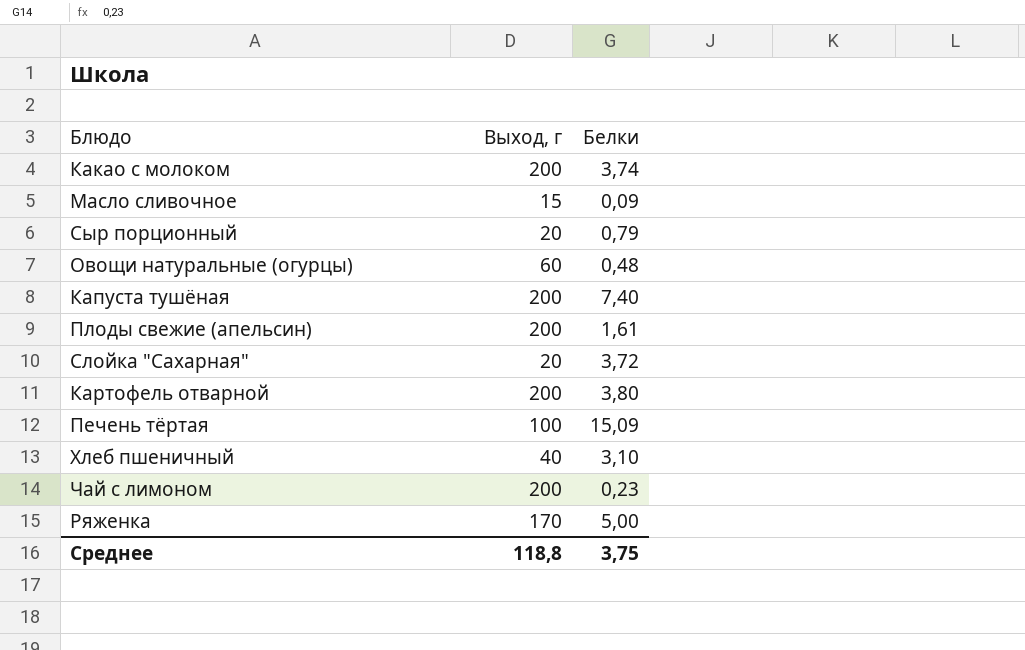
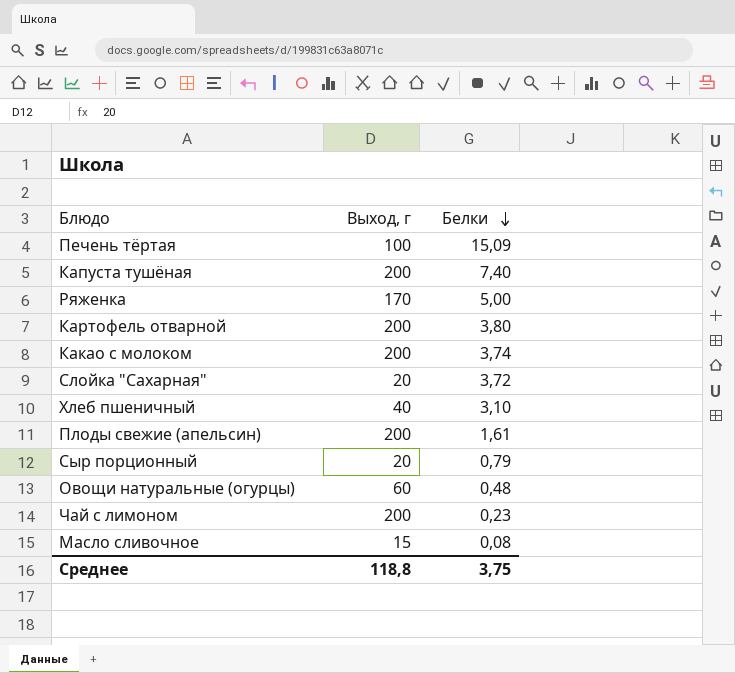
row order: none -> Белки descending
Масло сливочное | Белки: 0,09 -> 0,08

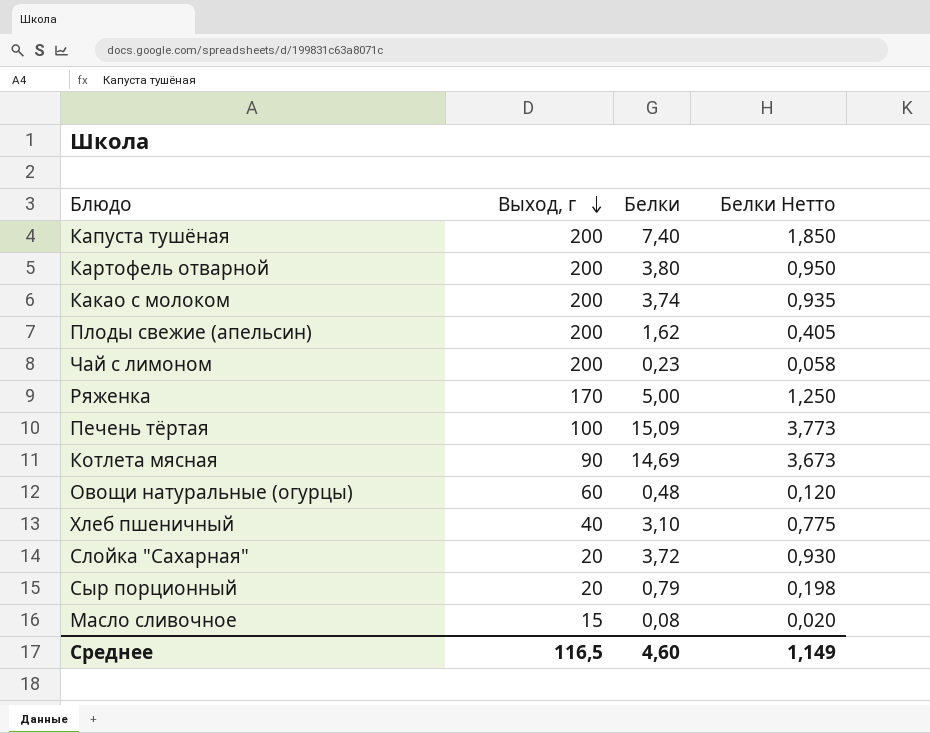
row order: Белки descending -> Выход, г descending
column Белки Нетто | formula: none -> [Белки] * 0,25
Плоды свежие (апельсин) | Белки: 1,61 -> 1,62
row Котлета мясная: none -> 90 | 14,69 | 3,673
Среднее | Выход, г: 118,8 -> 116,5
Среднее | Белки: 3,75 -> 4,60

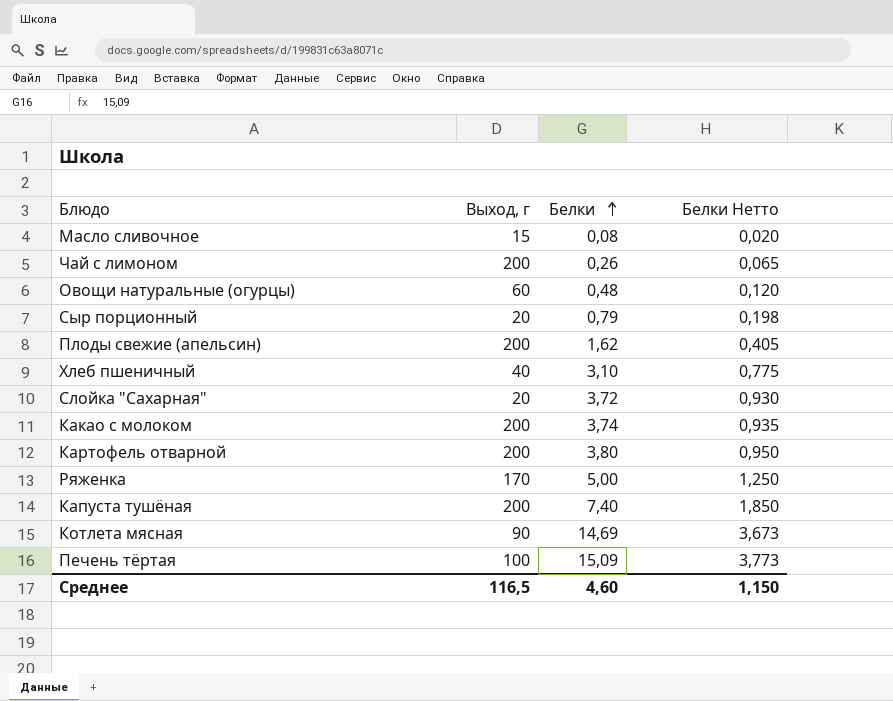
row order: Выход, г descending -> Белки ascending
Чай с лимоном | Белки: 0,23 -> 0,26
Чай с лимоном | Белки Нетто: 0,058 -> 0,065
Среднее | Белки Нетто: 1,149 -> 1,150

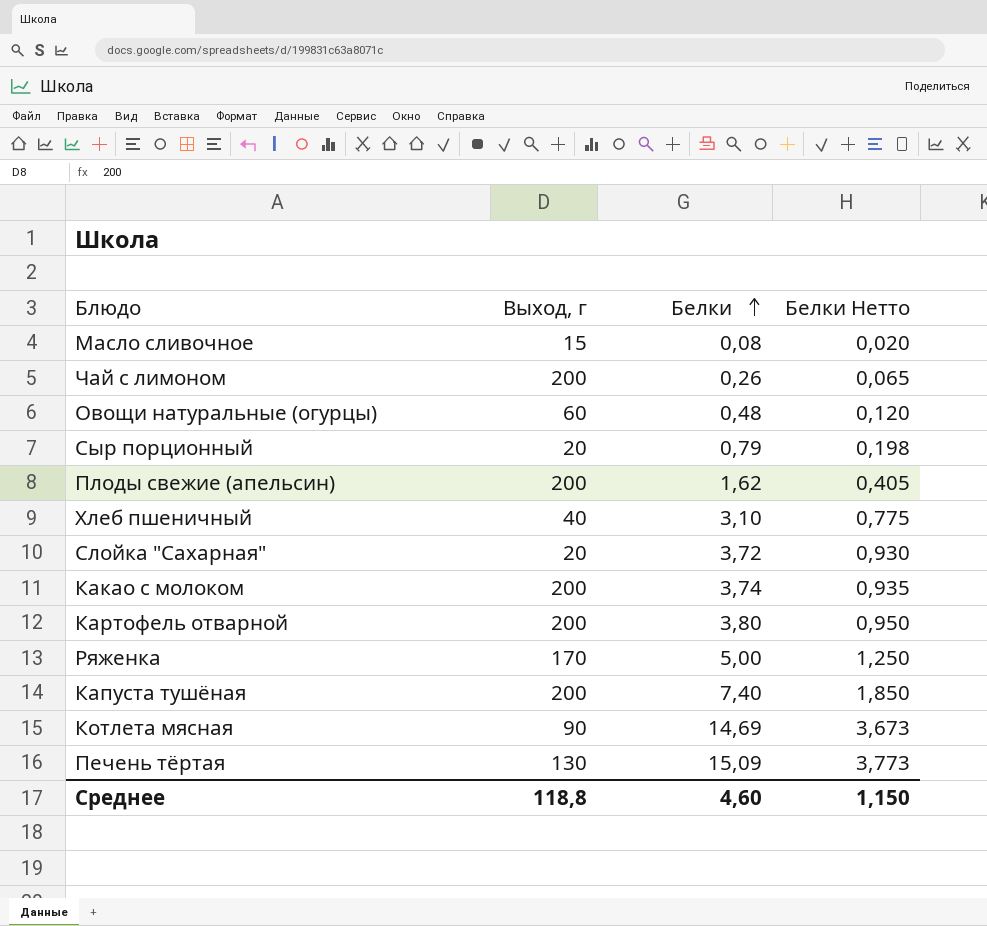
Печень тёртая | Выход, г: 100 -> 130
Среднее | Выход, г: 116,5 -> 118,8

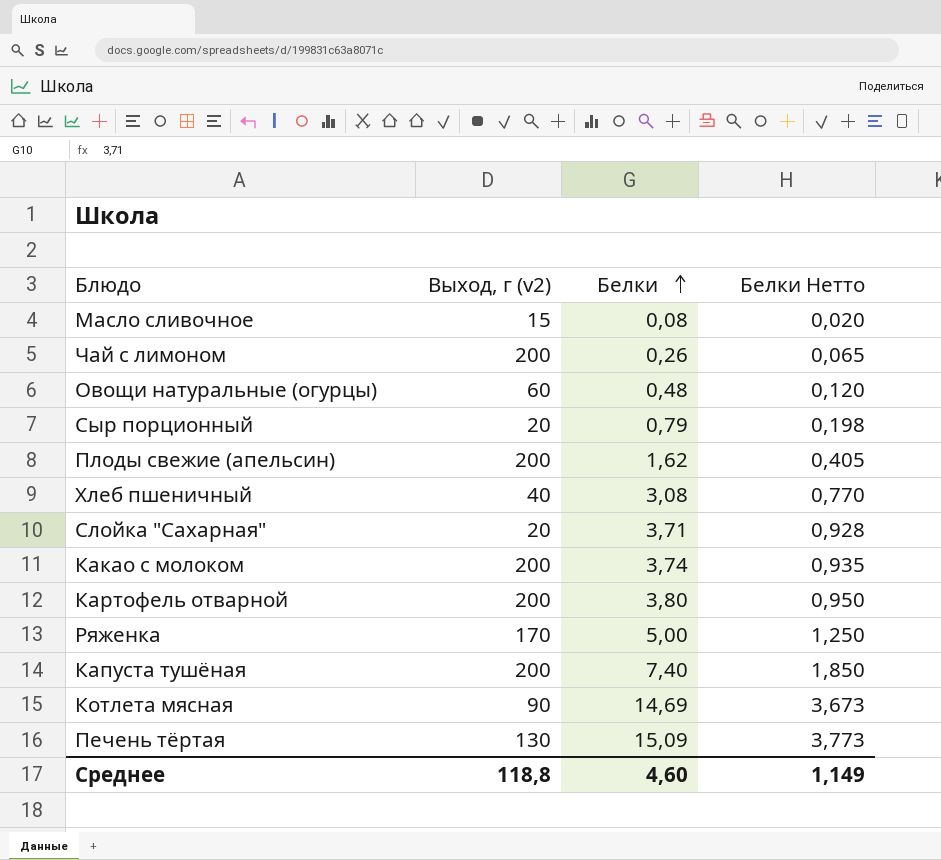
column name: Выход, г -> Выход, г (v2)
Хлеб пшеничный | Белки: 3,10 -> 3,08
Хлеб пшеничный | Белки Нетто: 0,775 -> 0,770
Слойка "Сахарная" | Белки: 3,72 -> 3,71
Слойка "Сахарная" | Белки Нетто: 0,930 -> 0,928
Среднее | Белки Нетто: 1,150 -> 1,149

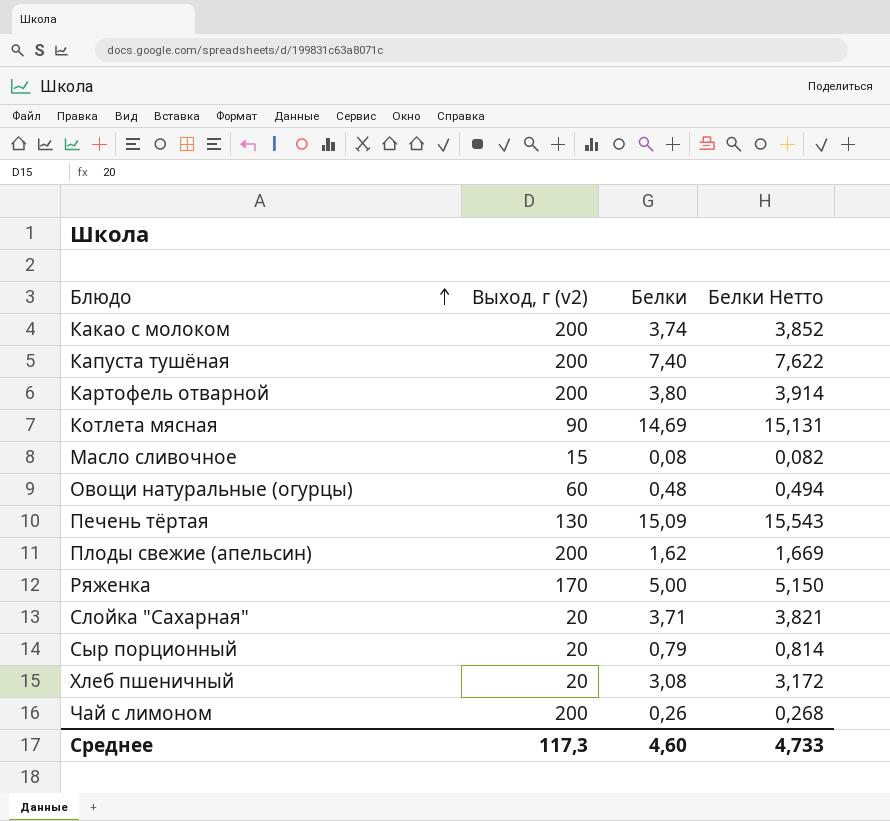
row order: Белки ascending -> Блюдо ascending
column Белки Нетто | formula: [Белки] * 0,25 -> [Белки] * 1,03
Хлеб пшеничный | Выход, г (v2): 40 -> 20
Среднее | Выход, г (v2): 118,8 -> 117,3
Среднее | Белки Нетто: 1,149 -> 4,733

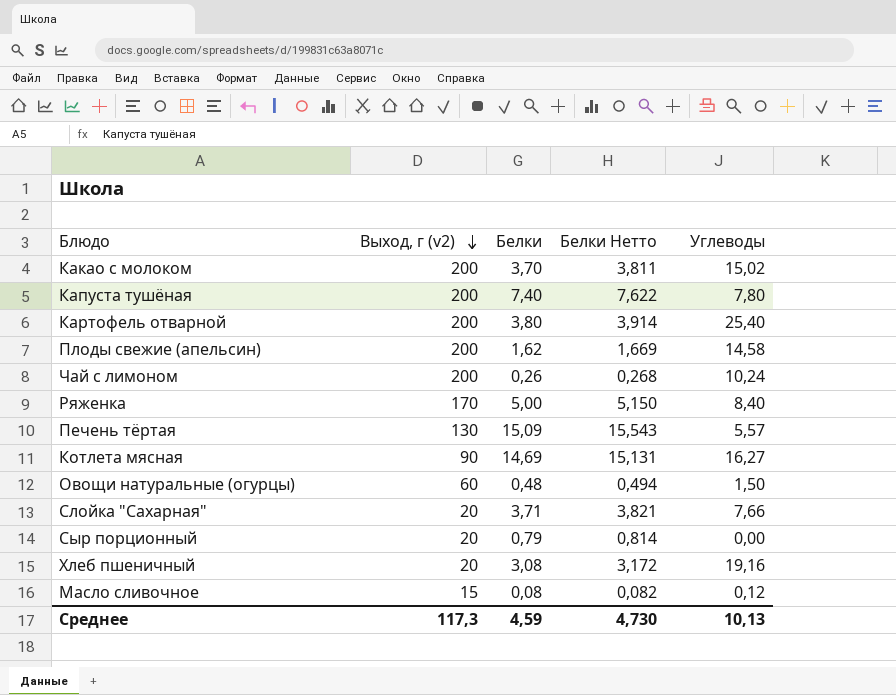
row order: Блюдо ascending -> Выход, г (v2) descending
column Углеводы | position: none -> 5
Какао с молоком | Белки: 3,74 -> 3,70
Какао с молоком | Белки Нетто: 3,852 -> 3,811
Среднее | Белки: 4,60 -> 4,59
Среднее | Белки Нетто: 4,733 -> 4,730

